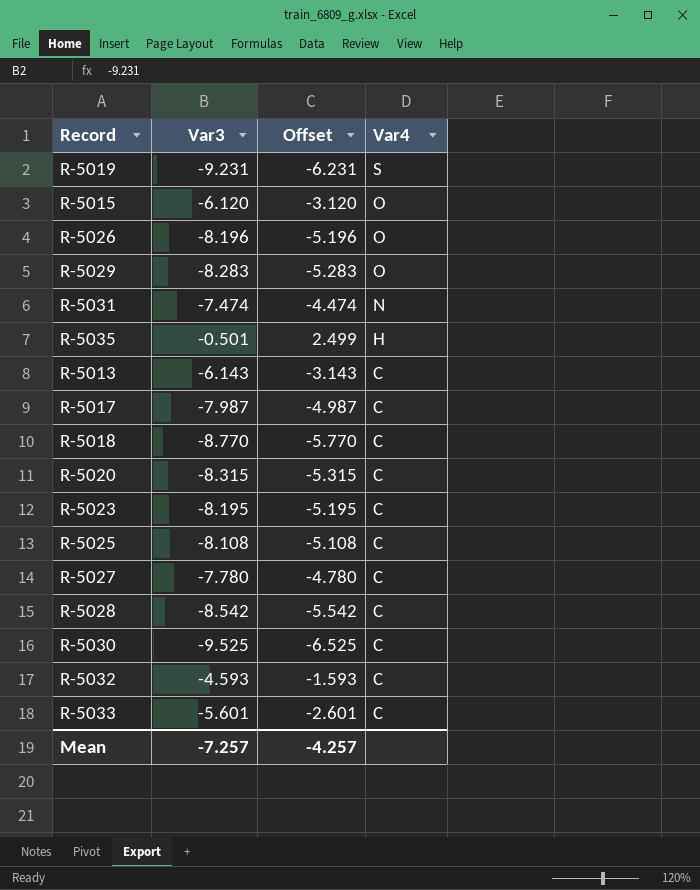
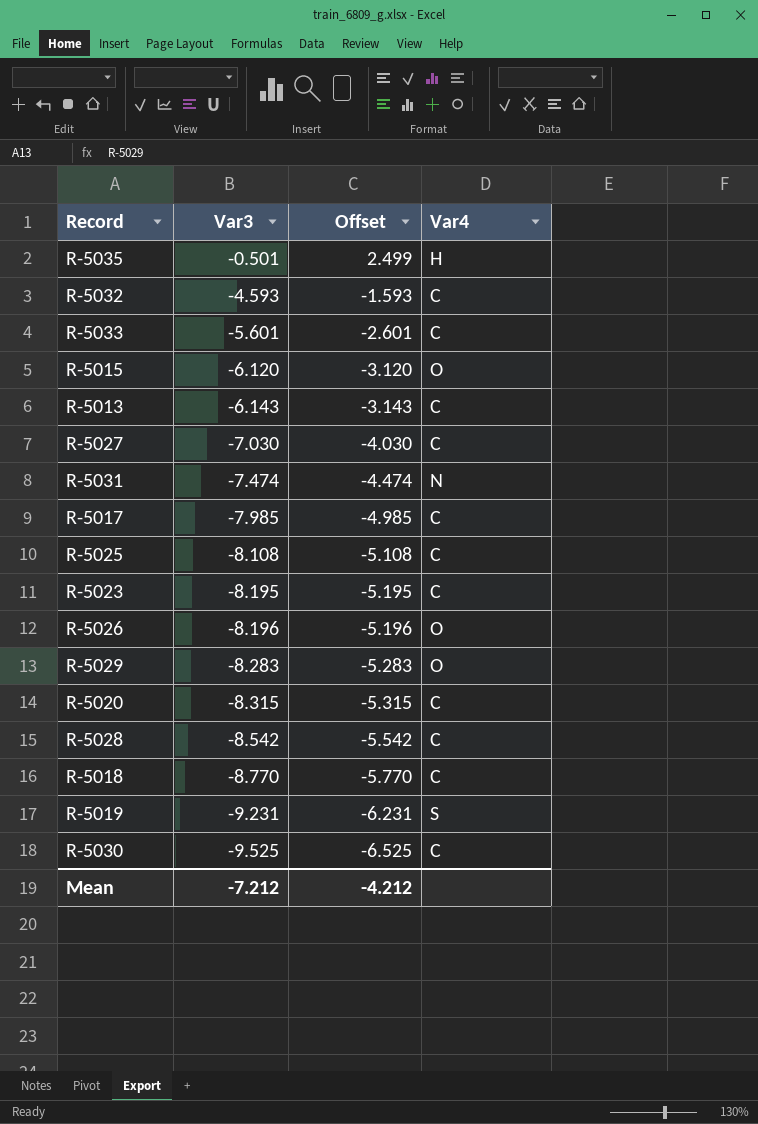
row order: Var4 descending -> Var3 descending
R-5027 | Var3: -7.780 -> -7.030
R-5027 | Offset: -4.780 -> -4.030
R-5017 | Var3: -7.987 -> -7.985
R-5017 | Offset: -4.987 -> -4.985
Mean | Var3: -7.257 -> -7.212
Mean | Offset: -4.257 -> -4.212

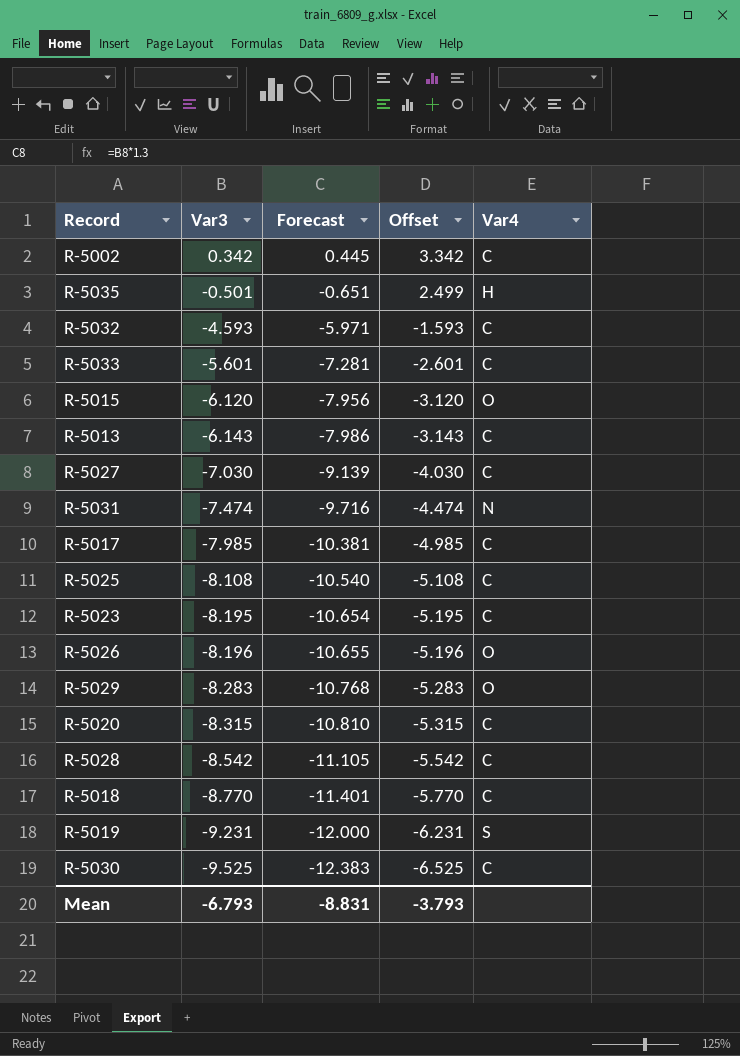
column Forecast | formula: none -> [Var3] * 1.3
row R-5002: none -> 0.342 | 0.445 | 3.342 | C
Mean | Var3: -7.212 -> -6.793
Mean | Offset: -4.212 -> -3.793

